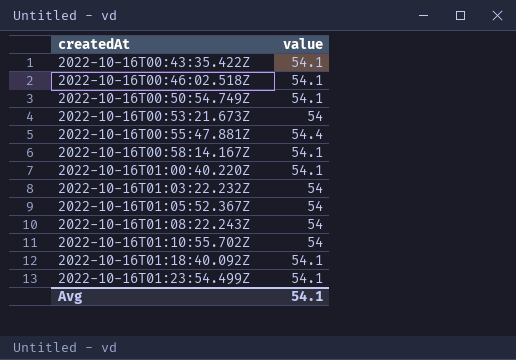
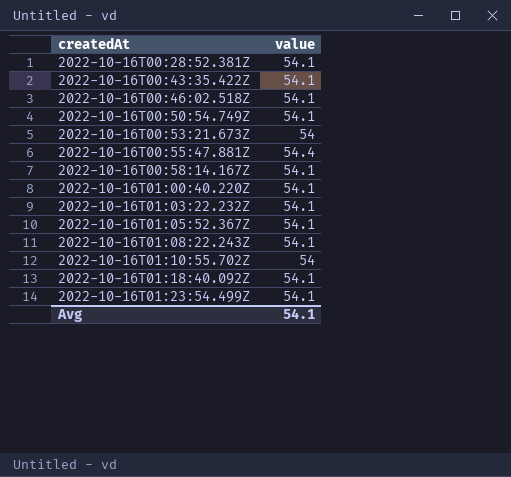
row 2022-10-16T00:28:52.381Z: none -> 54.1
2022-10-16T01:03:22.232Z | value: 54 -> 54.1
2022-10-16T01:05:52.367Z | value: 54 -> 54.1
2022-10-16T01:08:22.243Z | value: 54 -> 54.1

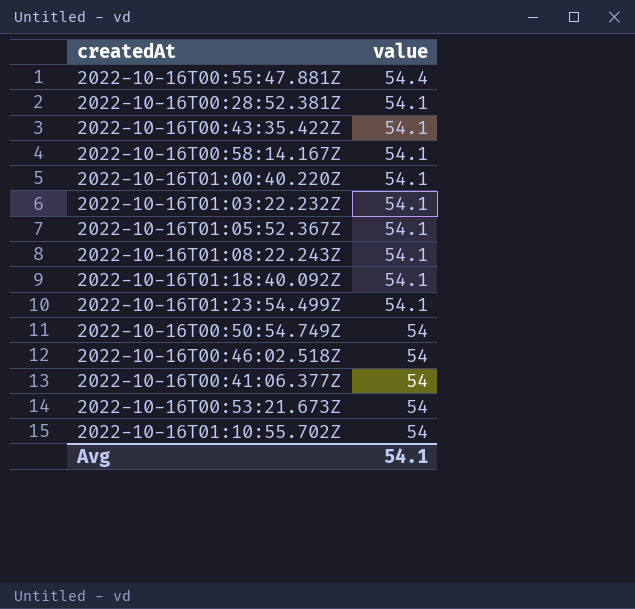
row order: createdAt ascending -> value descending
2022-10-16T00:50:54.749Z | value: 54.1 -> 54
2022-10-16T00:46:02.518Z | value: 54.1 -> 54
row 2022-10-16T00:41:06.377Z: none -> 54

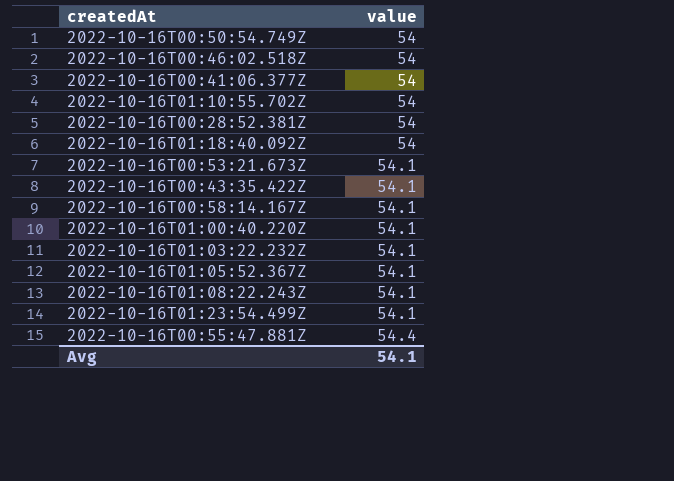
row order: value descending -> value ascending
2022-10-16T00:28:52.381Z | value: 54.1 -> 54
2022-10-16T01:18:40.092Z | value: 54.1 -> 54
2022-10-16T00:53:21.673Z | value: 54 -> 54.1

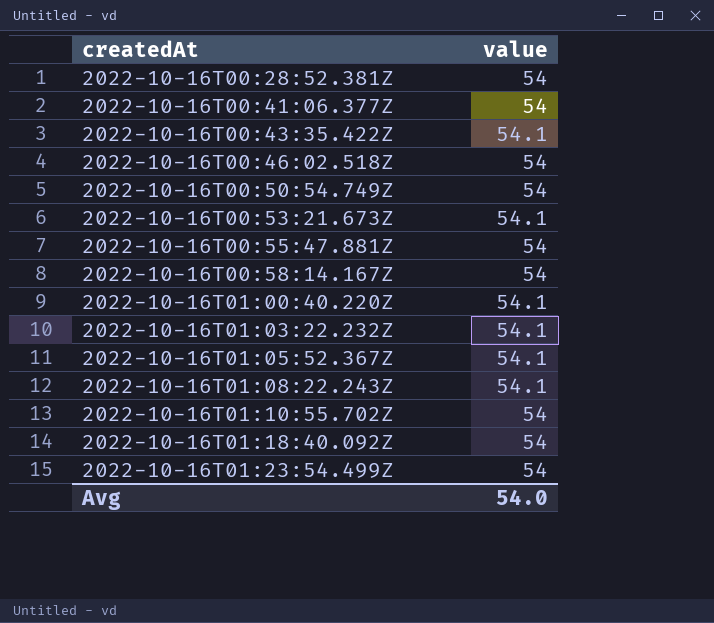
row order: value ascending -> createdAt ascending
2022-10-16T00:55:47.881Z | value: 54.4 -> 54
2022-10-16T00:58:14.167Z | value: 54.1 -> 54
2022-10-16T01:23:54.499Z | value: 54.1 -> 54
Avg | value: 54.1 -> 54.0

